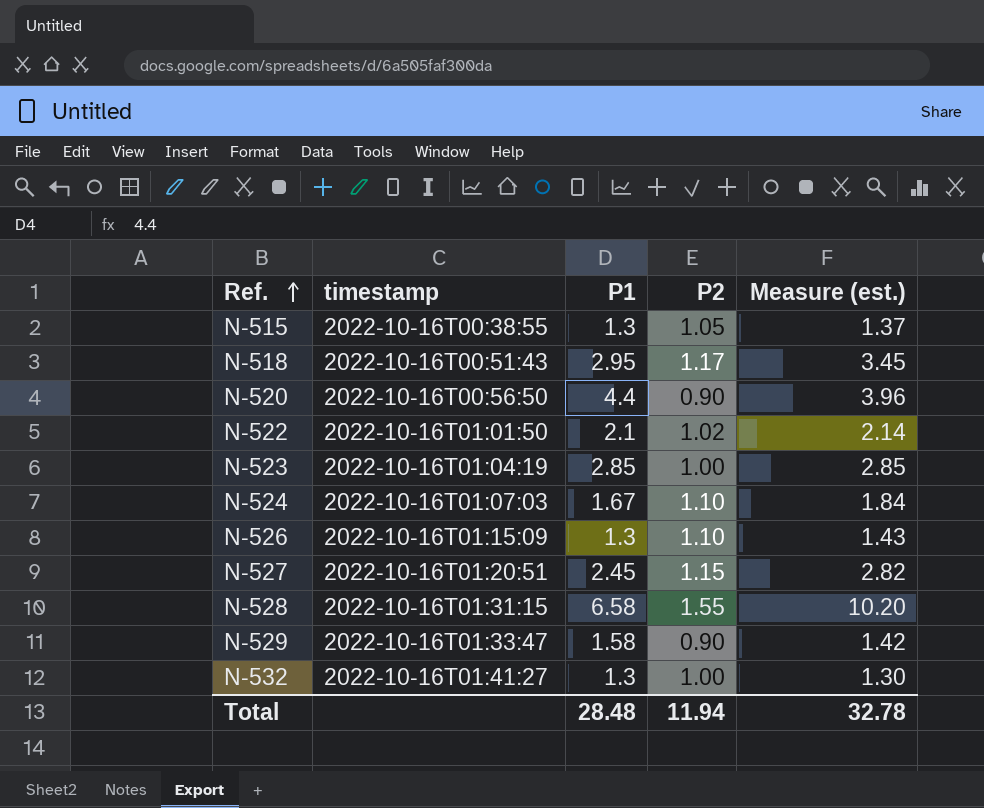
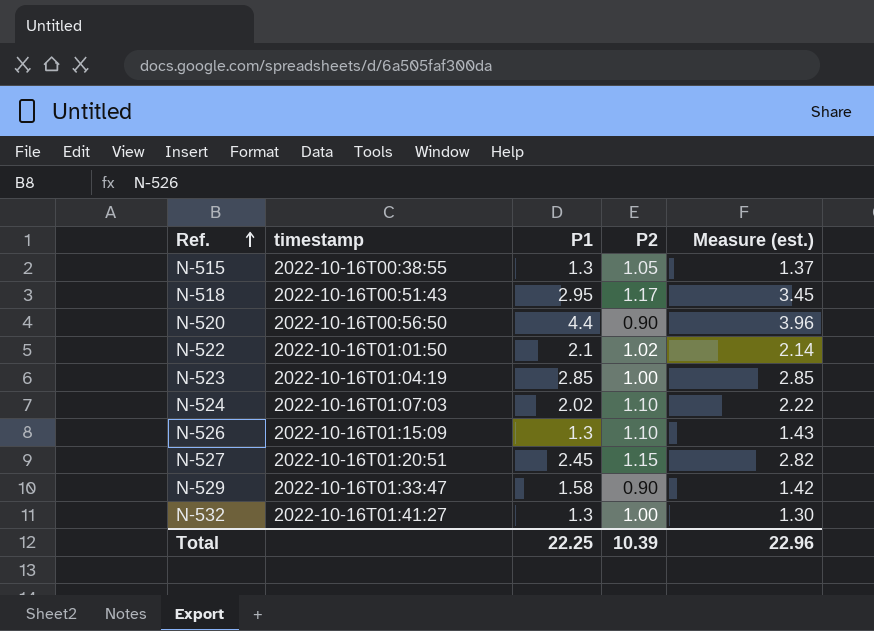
row N-528: 2022-10-16T01:31:15 | 6.58 | 1.55 | 10.20 -> none
N-524 | P1: 1.67 -> 2.02
N-524 | Measure (est.): 1.84 -> 2.22
Total | P1: 28.48 -> 22.25
Total | P2: 11.94 -> 10.39
Total | Measure (est.): 32.78 -> 22.96

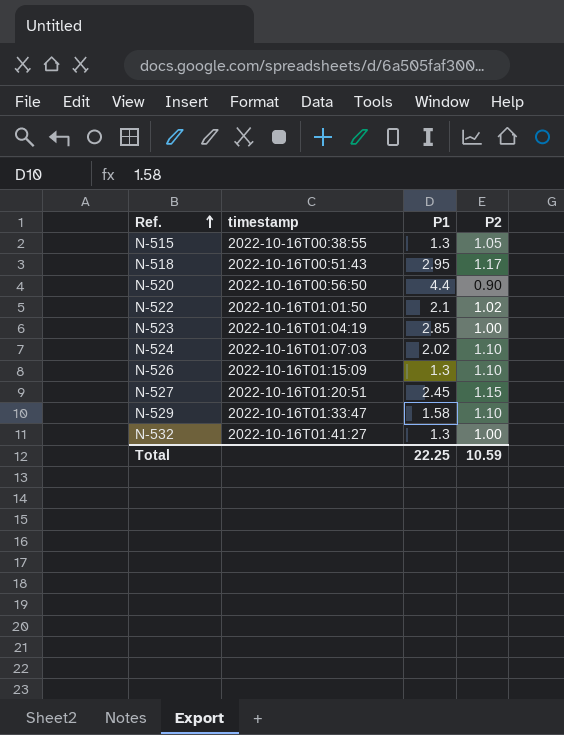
column Measure (est.) | formula: [P1] * [P2] -> none
N-529 | P2: 0.90 -> 1.10
Total | P2: 10.39 -> 10.59

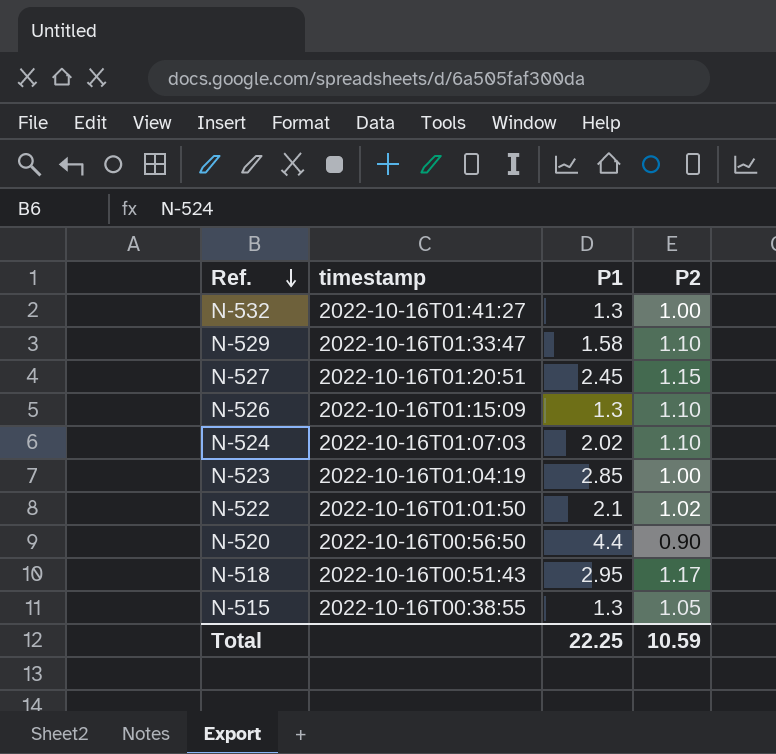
row order: Ref. ascending -> Ref. descending

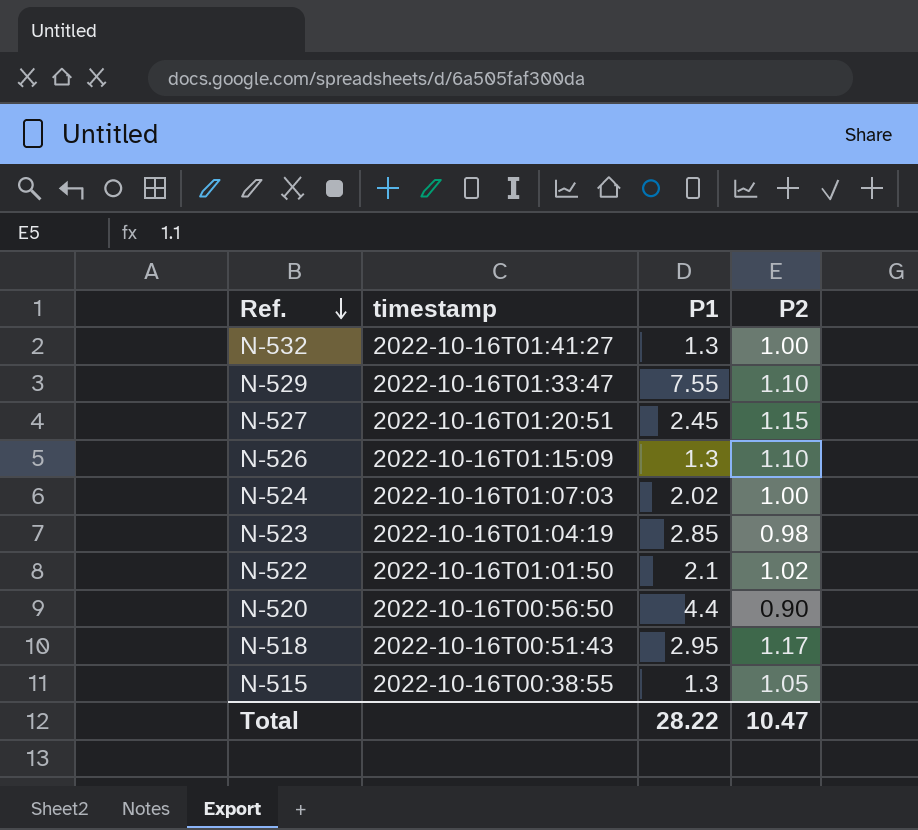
N-529 | P1: 1.58 -> 7.55
N-524 | P2: 1.10 -> 1.00
N-523 | P2: 1.00 -> 0.98
Total | P1: 22.25 -> 28.22
Total | P2: 10.59 -> 10.47

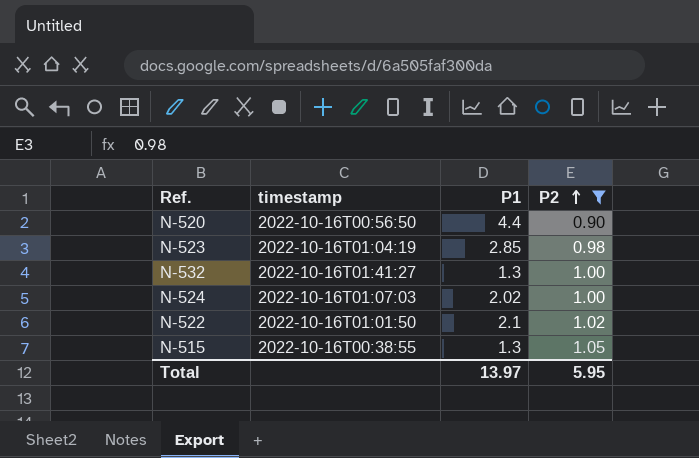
filter: none -> P2 <= 1.05
row order: Ref. descending -> P2 ascending
Total | P1: 28.22 -> 13.97
Total | P2: 10.47 -> 5.95

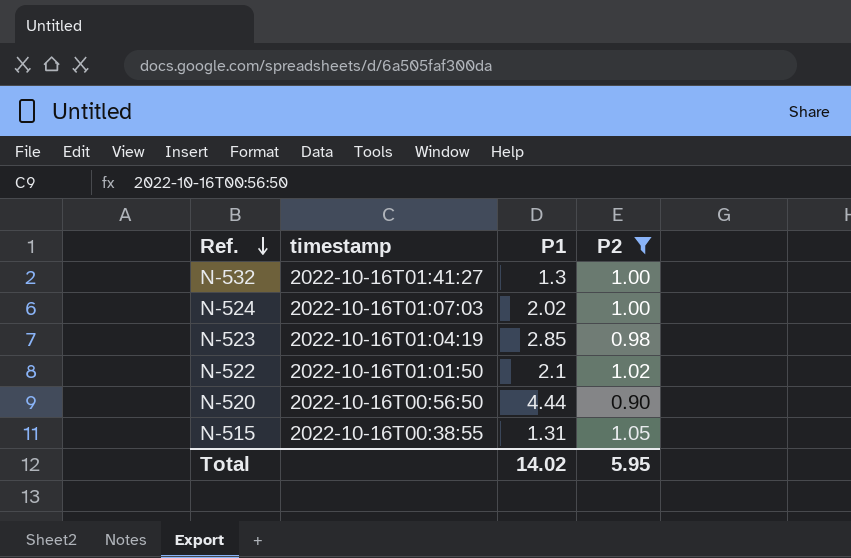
row order: P2 ascending -> Ref. descending
N-520 | P1: 4.4 -> 4.44
N-515 | P1: 1.3 -> 1.31
Total | P1: 13.97 -> 14.02

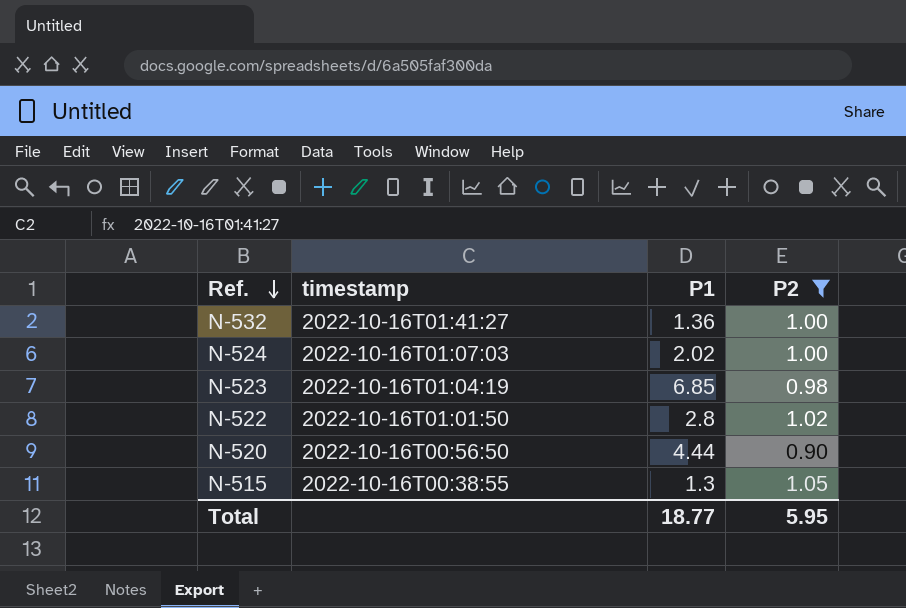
N-532 | P1: 1.3 -> 1.36
N-523 | P1: 2.85 -> 6.85
N-522 | P1: 2.1 -> 2.8
N-515 | P1: 1.31 -> 1.3
Total | P1: 14.02 -> 18.77

